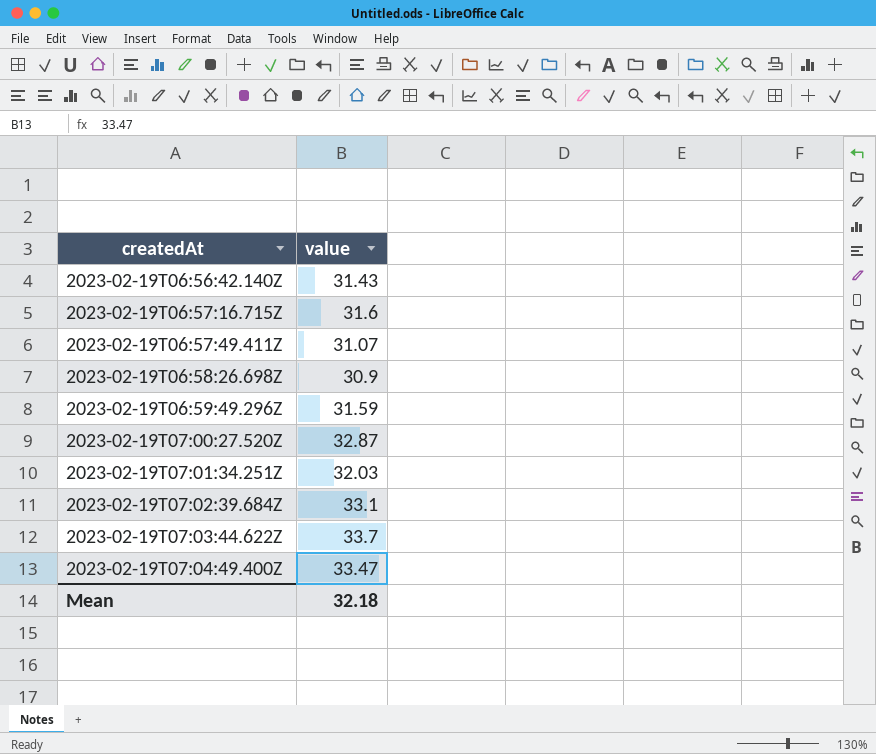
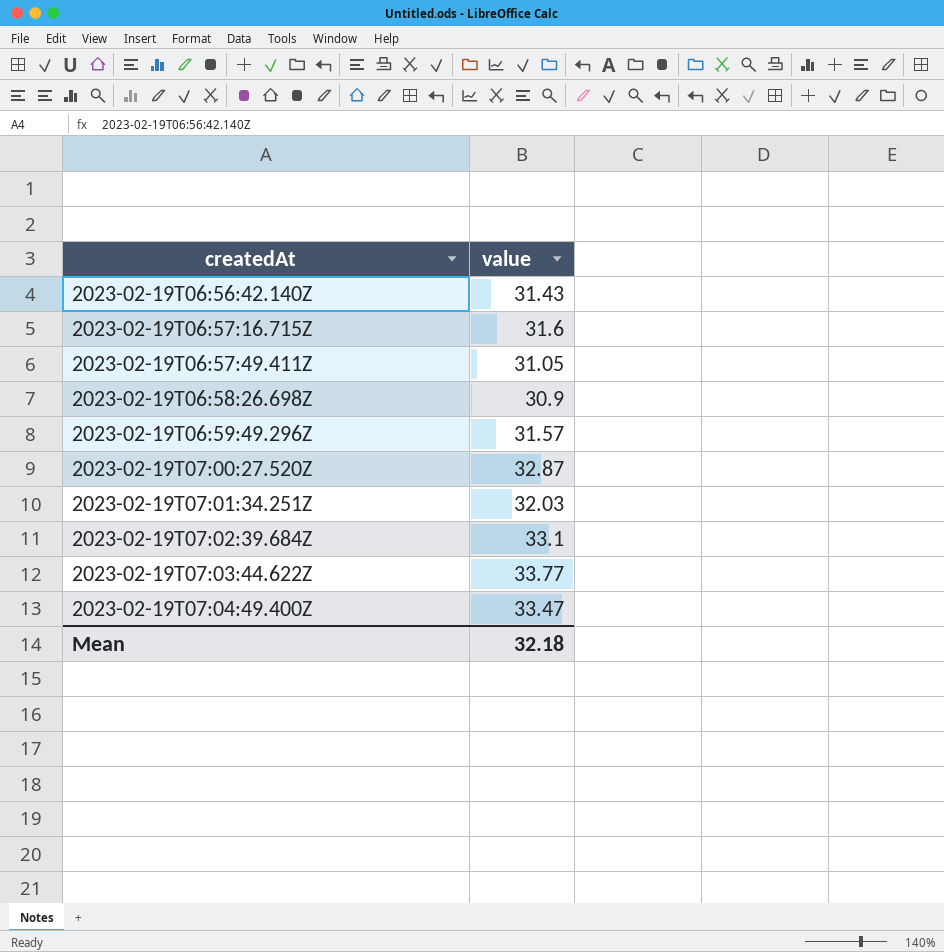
2023-02-19T06:57:49.411Z | value: 31.07 -> 31.05
2023-02-19T06:59:49.296Z | value: 31.59 -> 31.57
2023-02-19T07:03:44.622Z | value: 33.7 -> 33.77

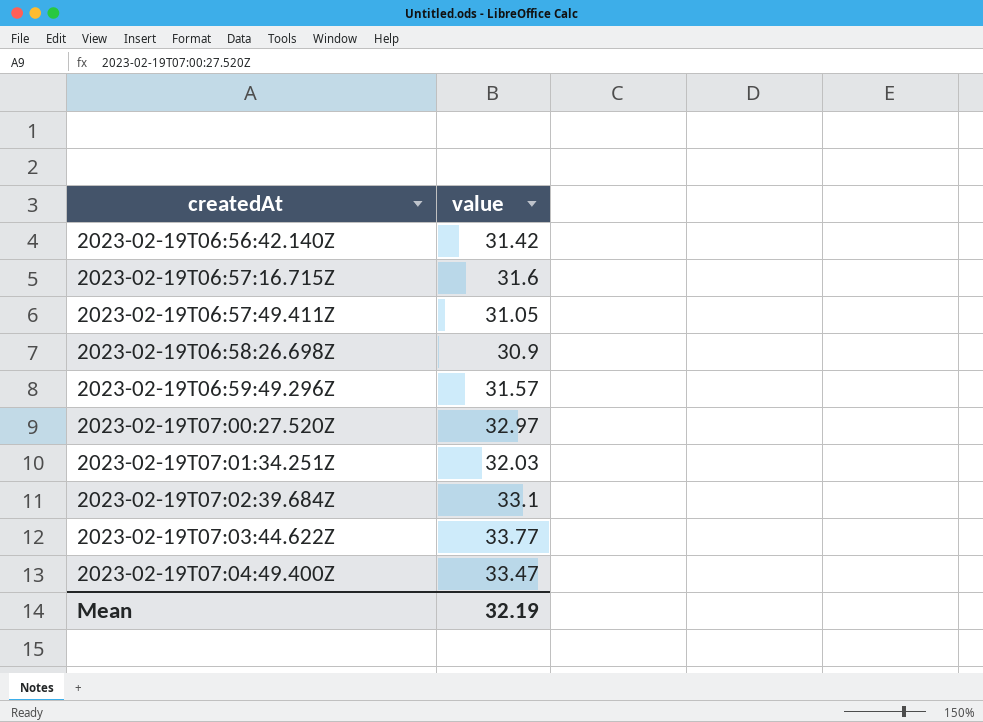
2023-02-19T06:56:42.140Z | value: 31.43 -> 31.42
2023-02-19T07:00:27.520Z | value: 32.87 -> 32.97
Mean | value: 32.18 -> 32.19

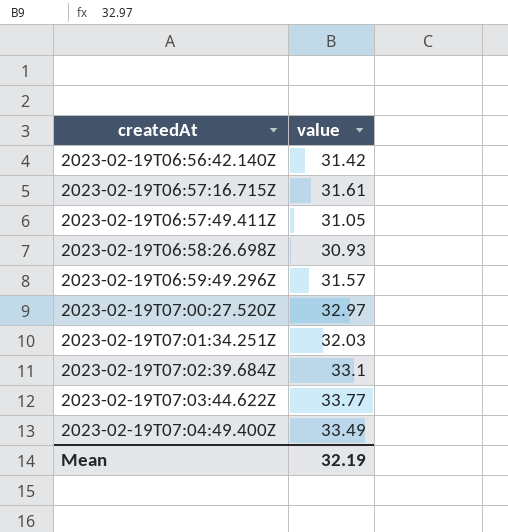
2023-02-19T06:57:16.715Z | value: 31.6 -> 31.61
2023-02-19T06:58:26.698Z | value: 30.9 -> 30.93
2023-02-19T07:04:49.400Z | value: 33.47 -> 33.49

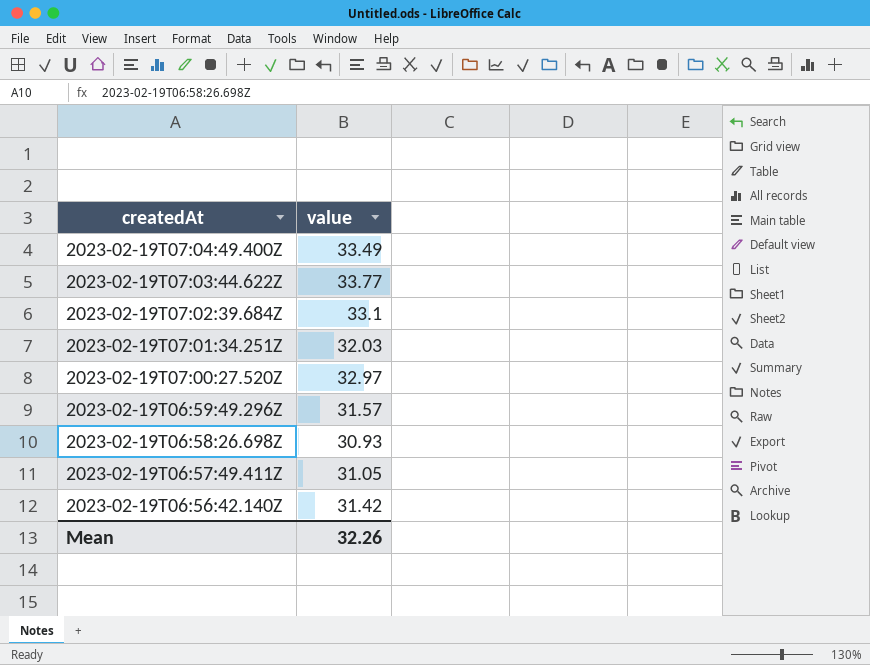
row order: createdAt ascending -> createdAt descending
row 2023-02-19T06:57:16.715Z: 31.61 -> none
Mean | value: 32.19 -> 32.26

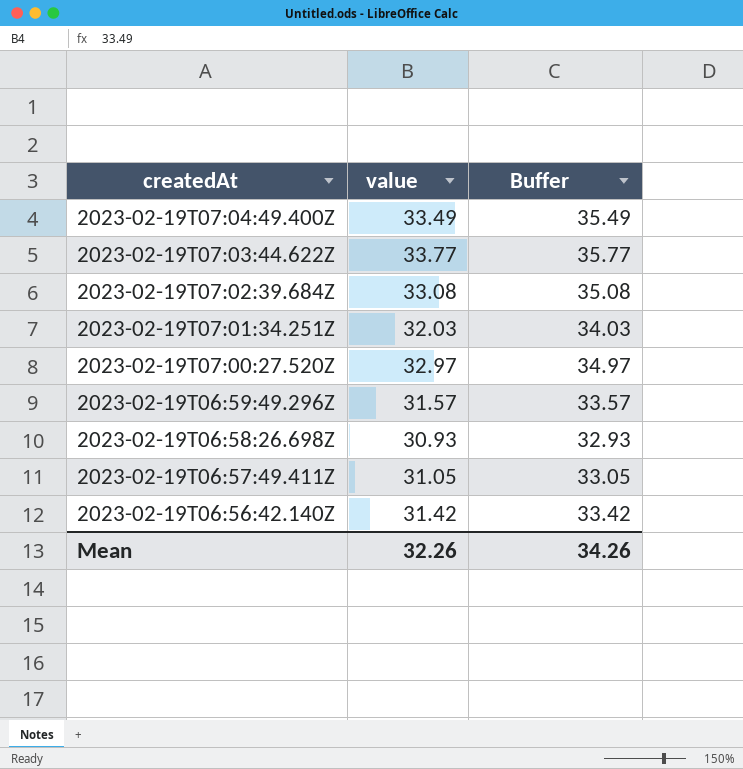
column Buffer | formula: none -> [value] + 2
2023-02-19T07:02:39.684Z | value: 33.1 -> 33.08

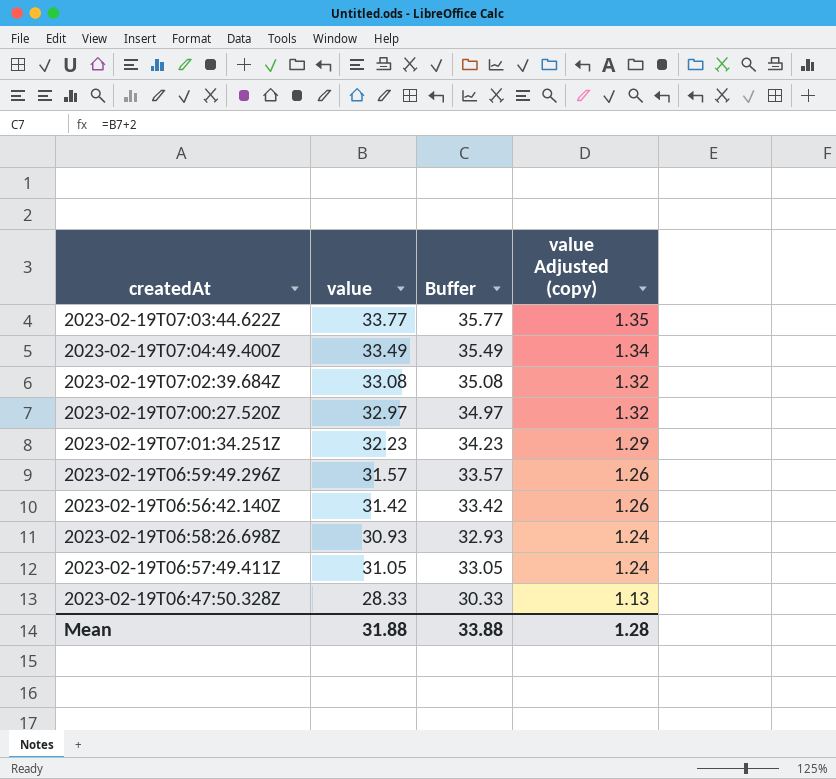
row order: createdAt descending -> value Adjusted (copy) descending
column value Adjusted (copy) | formula: none -> [value] * 0.04
2023-02-19T07:01:34.251Z | value: 32.03 -> 32.23
2023-02-19T07:01:34.251Z | Buffer: 34.03 -> 34.23
row 2023-02-19T06:47:50.328Z: none -> 28.33 | 30.33 | 1.13
Mean | value: 32.26 -> 31.88
Mean | Buffer: 34.26 -> 33.88

